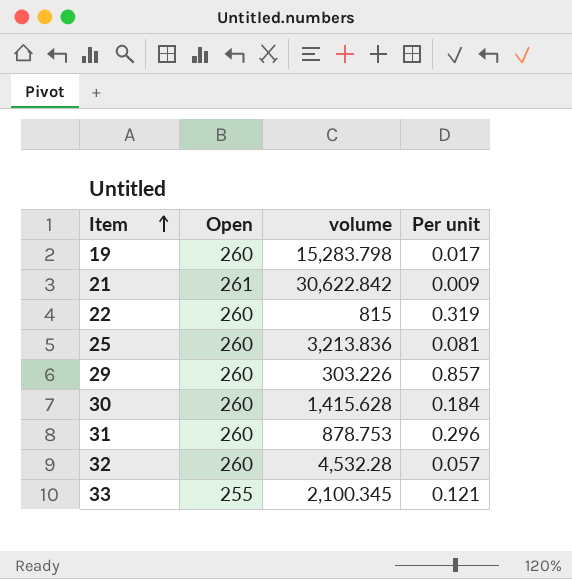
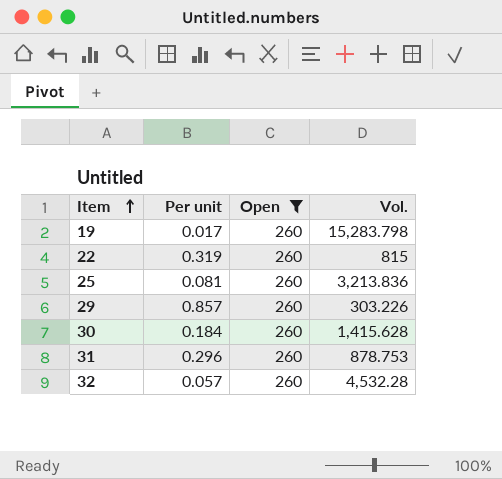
filter: none -> Open = 260
column Per unit | position: 4 -> 2
column name: volume -> Vol.

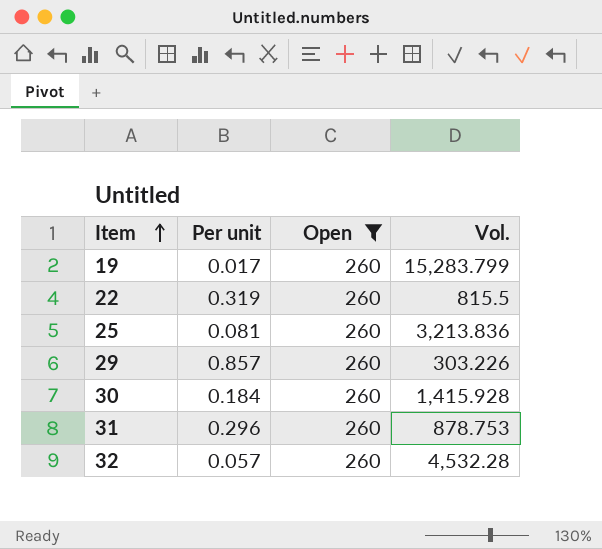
19 | Vol.: 15,283.798 -> 15,283.799
22 | Vol.: 815 -> 815.5
30 | Vol.: 1,415.628 -> 1,415.928

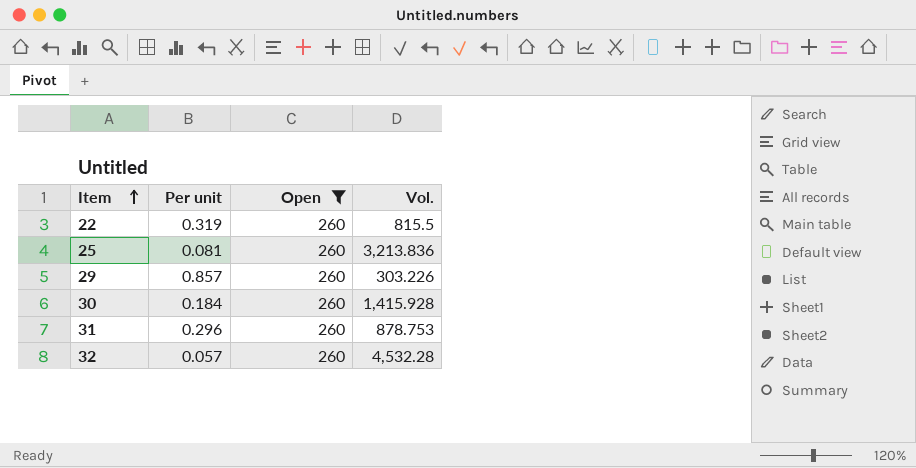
row 19: 0.017 | 260 | 15,283.799 -> none

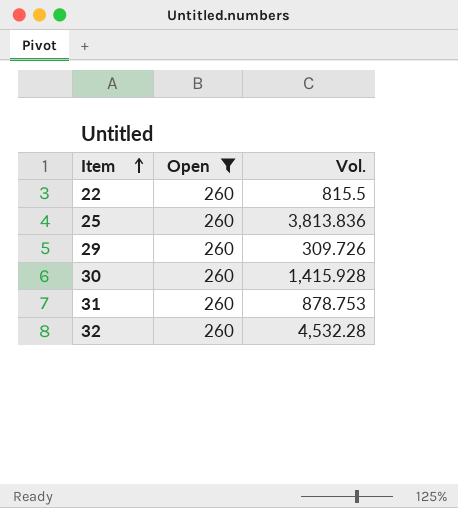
column Per unit | formula: [Open] / [Vol.] -> none
25 | Vol.: 3,213.836 -> 3,813.836
29 | Vol.: 303.226 -> 309.726

